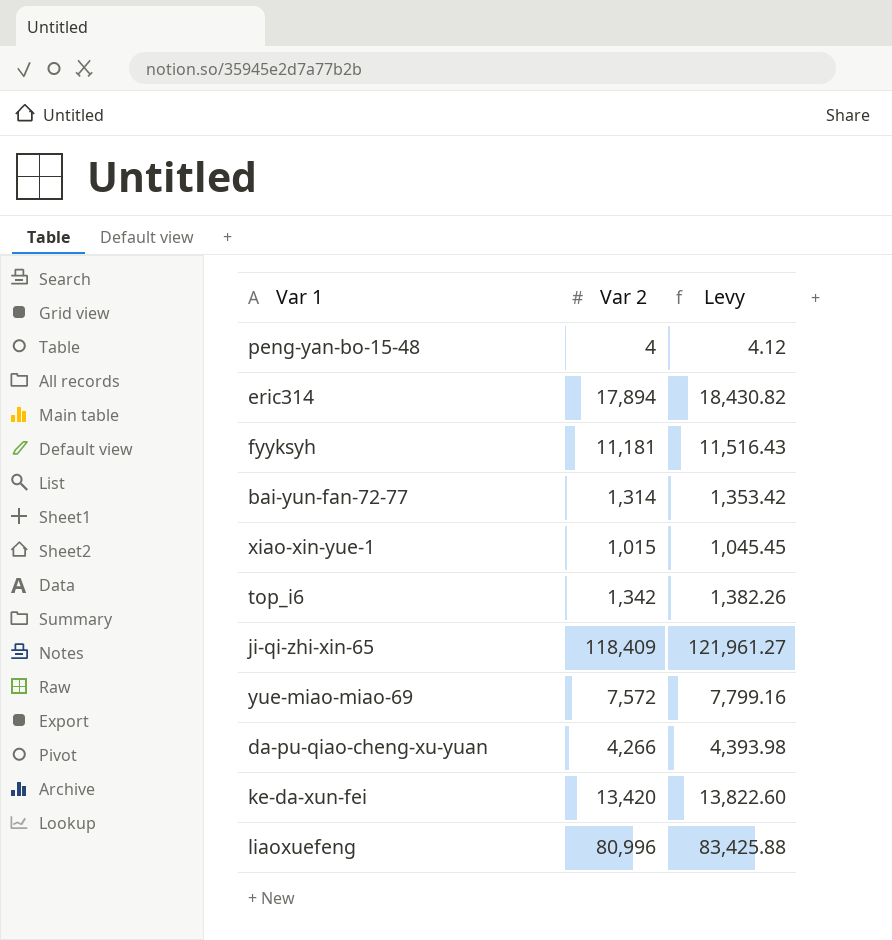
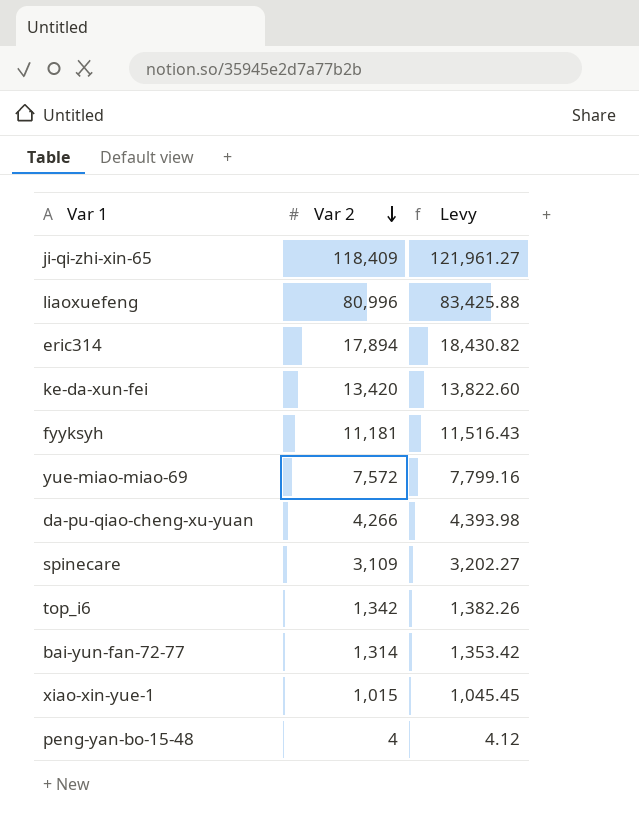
row order: none -> Var 2 descending
row spinecare: none -> 3,109 | 3,202.27

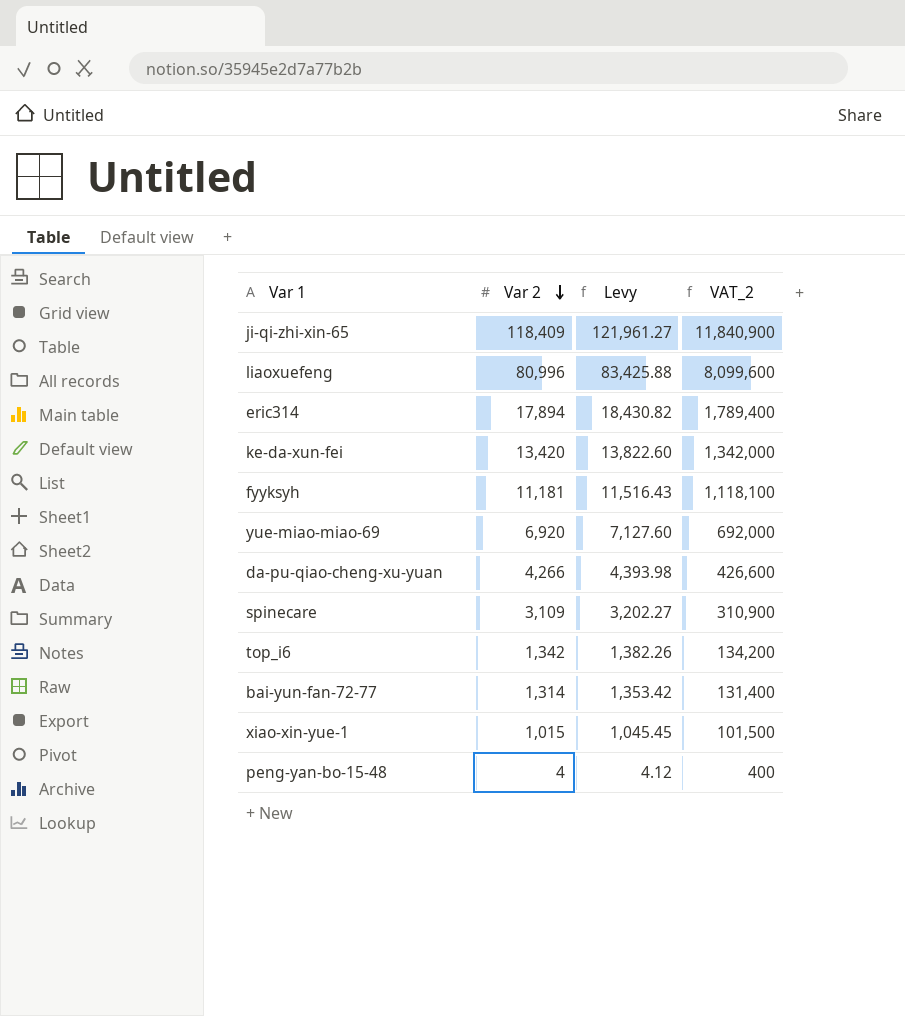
column VAT_2 | formula: none -> [Var 2] * 100
yue-miao-miao-69 | Var 2: 7,572 -> 6,920
yue-miao-miao-69 | Levy: 7,799.16 -> 7,127.60

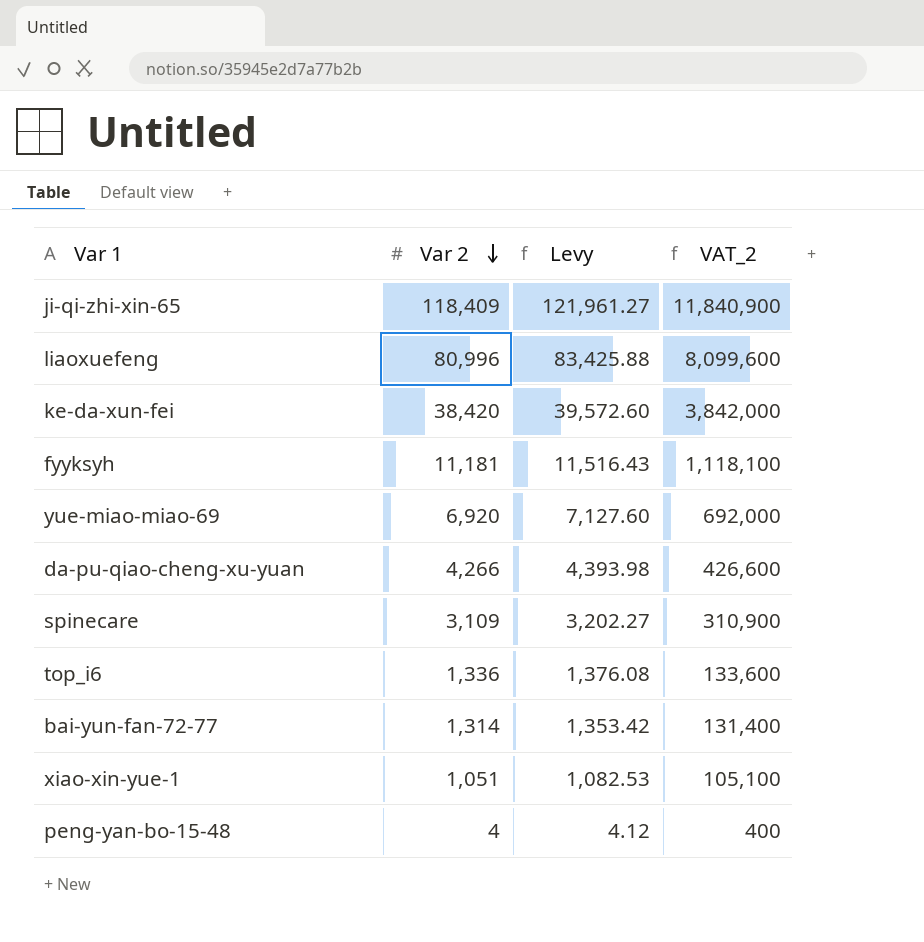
row eric314: 17,894 | 18,430.82 | 1,789,400 -> none
ke-da-xun-fei | Var 2: 13,420 -> 38,420
ke-da-xun-fei | Levy: 13,822.60 -> 39,572.60
ke-da-xun-fei | VAT_2: 1,342,000 -> 3,842,000
top_i6 | Var 2: 1,342 -> 1,336
top_i6 | Levy: 1,382.26 -> 1,376.08
top_i6 | VAT_2: 134,200 -> 133,600
xiao-xin-yue-1 | Var 2: 1,015 -> 1,051
xiao-xin-yue-1 | Levy: 1,045.45 -> 1,082.53
xiao-xin-yue-1 | VAT_2: 101,500 -> 105,100

